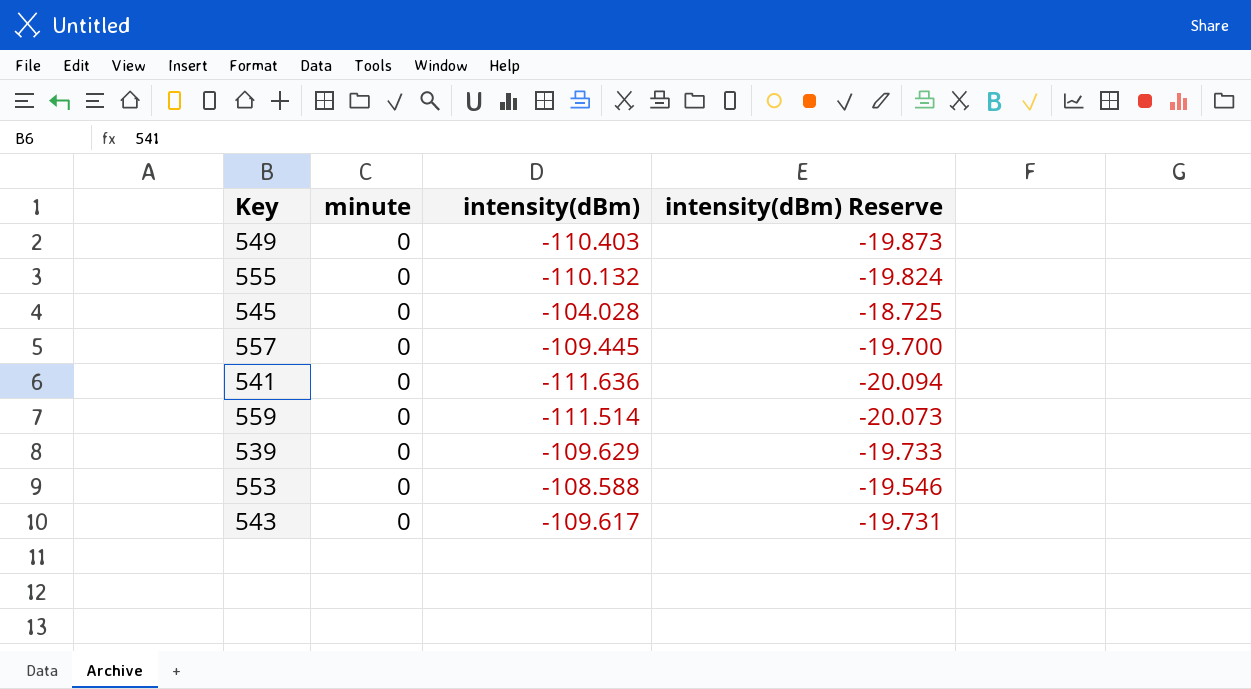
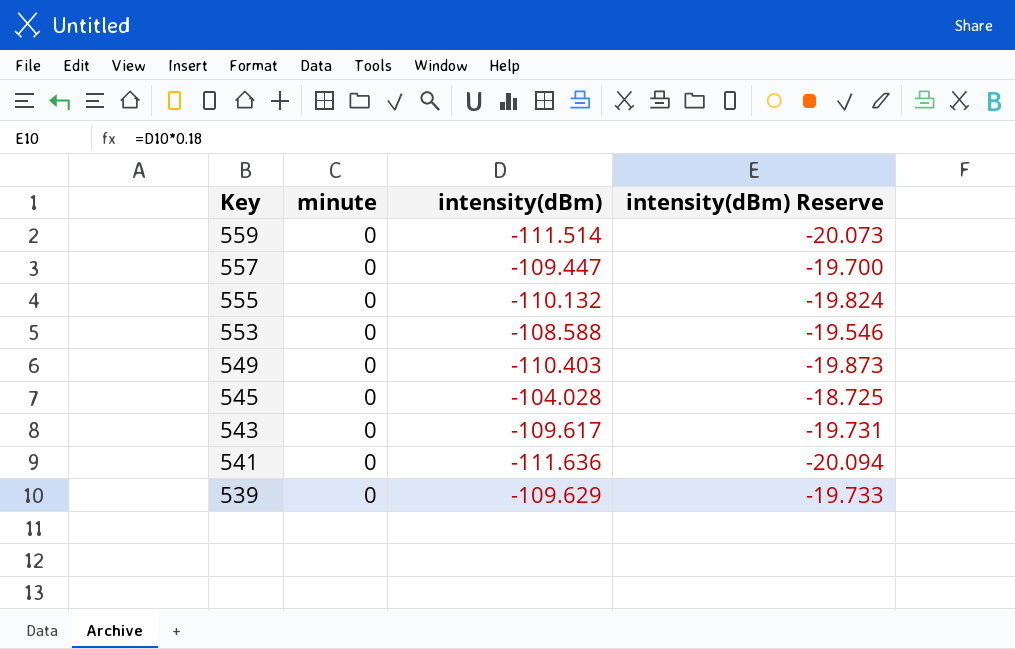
row order: none -> Key descending
557 | intensity(dBm): -109.445 -> -109.447

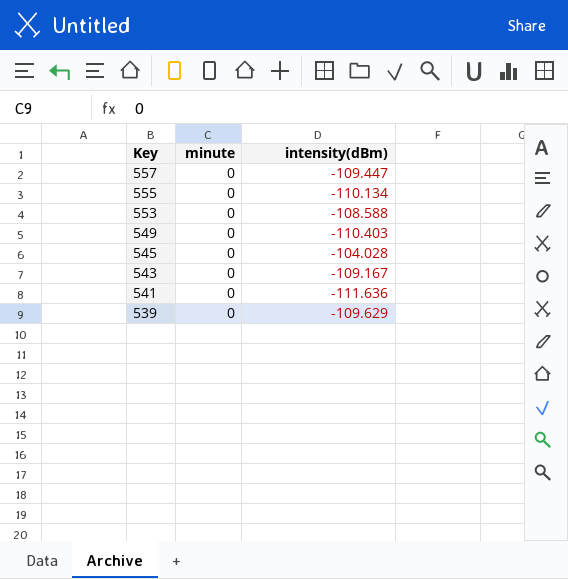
column intensity(dBm) Reserve | formula: [intensity(dBm)] * 0.18 -> none
row 559: 0 | -111.514 | -20.073 -> none
555 | intensity(dBm): -110.132 -> -110.134
543 | intensity(dBm): -109.617 -> -109.167

